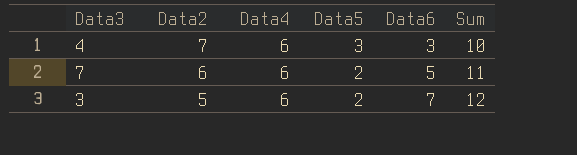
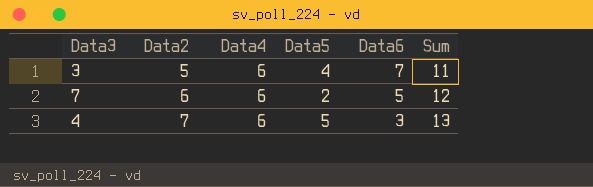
row order: Data2 descending -> Data2 ascending
column Sum | formula: [Data2] + [Data6] -> [Data2] + [Data4]
3 | Data5: 2 -> 4
4 | Data5: 3 -> 5

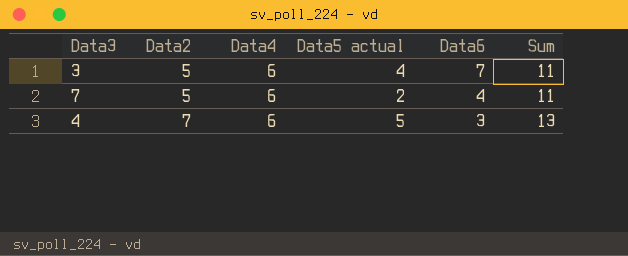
column name: Data5 -> Data5 actual
7 | Data2: 6 -> 5
7 | Data6: 5 -> 4
7 | Sum: 12 -> 11

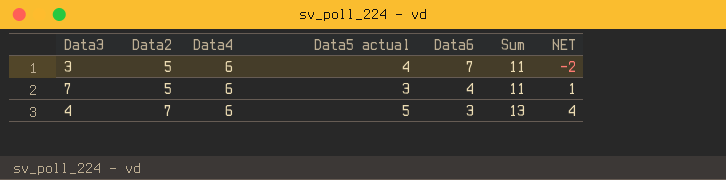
column NET | formula: none -> [Data2] - [Data6]
7 | Data5 actual: 2 -> 3

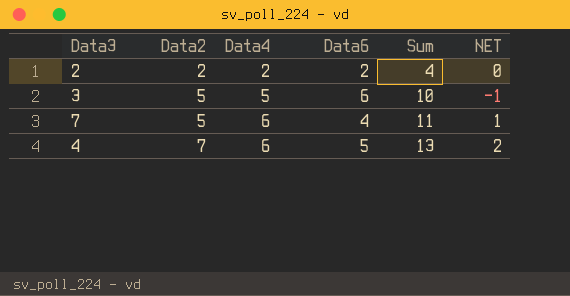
column Data5 actual | position: 4 -> none
row 2: none -> 2 | 2 | 2 | 4 | 0
3 | Data4: 6 -> 5
3 | Data6: 7 -> 6
3 | Sum: 11 -> 10
3 | NET: -2 -> -1
4 | Data6: 3 -> 5
4 | NET: 4 -> 2

